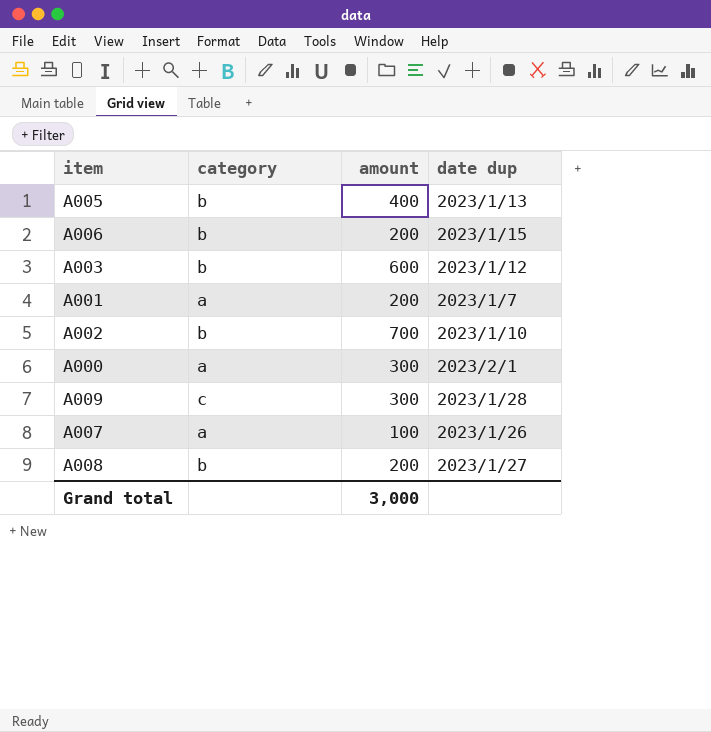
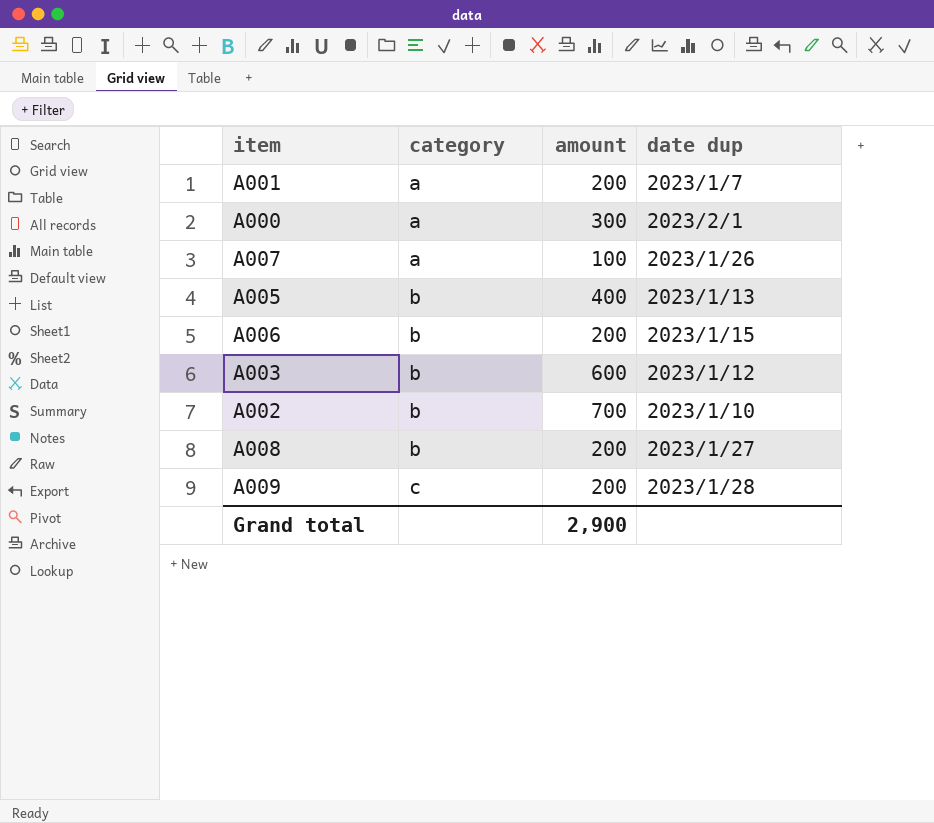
row order: none -> category ascending
A009 | amount: 300 -> 200
Grand total | amount: 3,000 -> 2,900

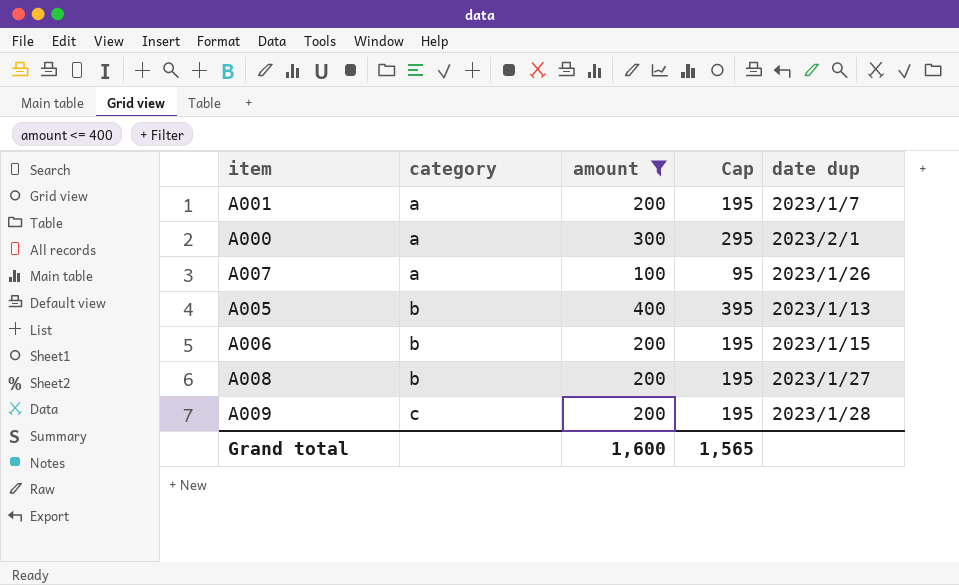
filter: none -> amount <= 400
column Cap | formula: none -> [amount] - 5
Grand total | amount: 2,900 -> 1,600

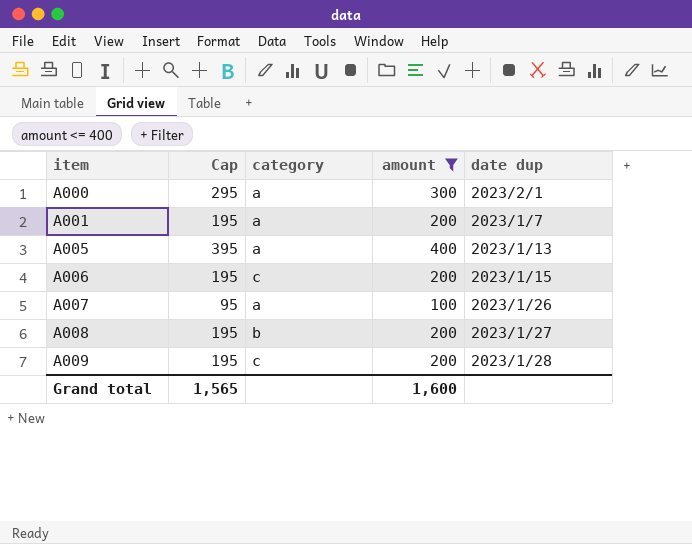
row order: category ascending -> item ascending
column Cap | position: 4 -> 2
A005 | category: b -> a
A006 | category: b -> c

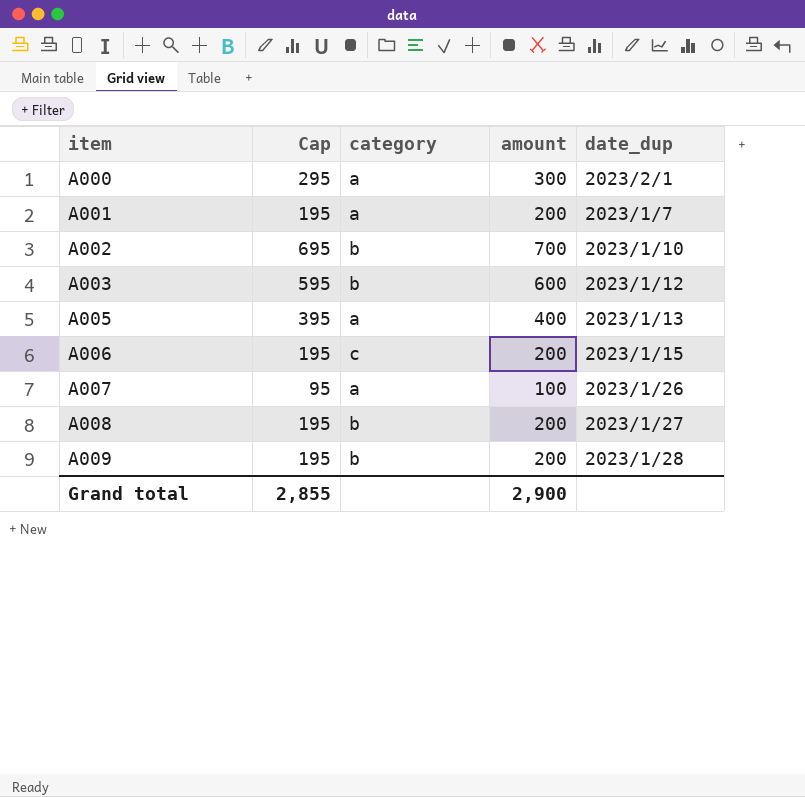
filter: amount <= 400 -> none
column name: date dup -> date_dup
A009 | category: c -> b
Grand total | Cap: 1,565 -> 2,855
Grand total | amount: 1,600 -> 2,900

